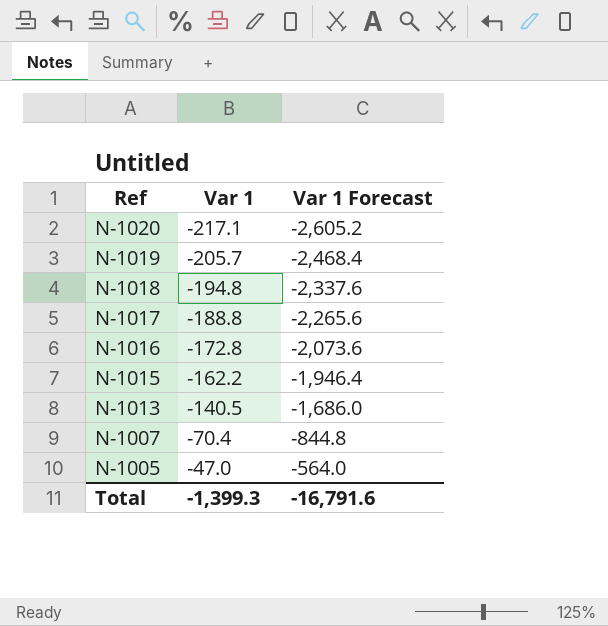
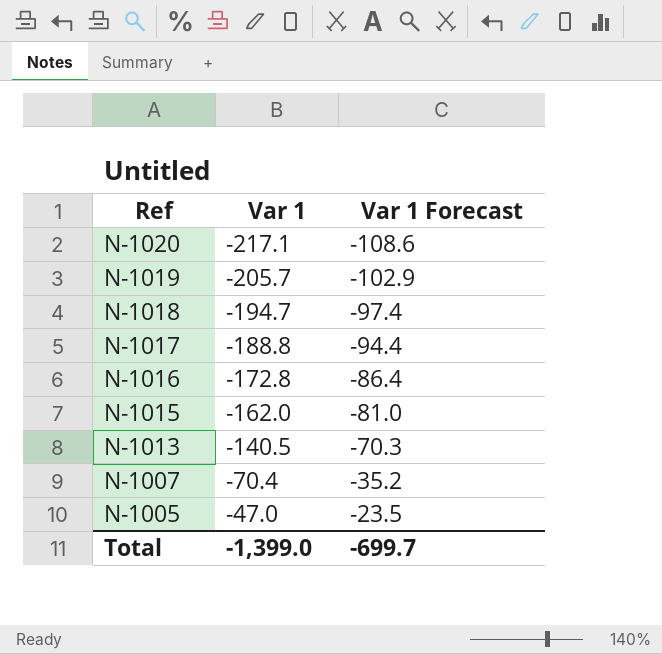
column Var 1 Forecast | formula: [Var 1] * 12 -> [Var 1] * 0.5
N-1018 | Var 1: -194.8 -> -194.7
N-1015 | Var 1: -162.2 -> -162.0
Total | Var 1: -1,399.3 -> -1,399.0
Total | Var 1 Forecast: -16,791.6 -> -699.7

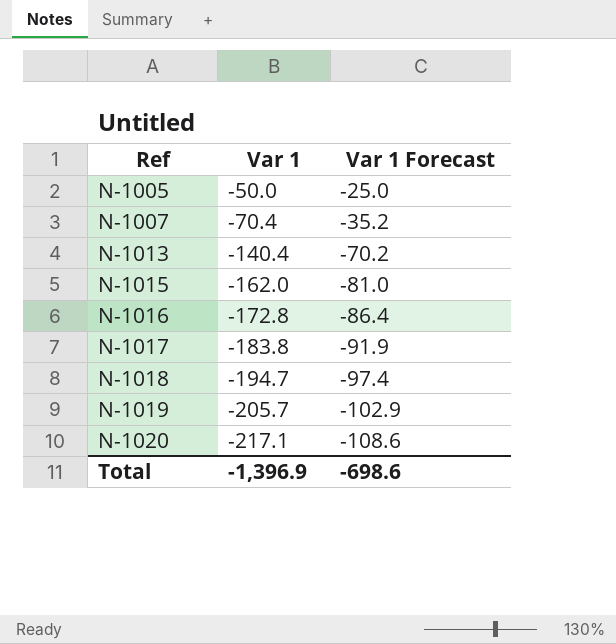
row order: Ref descending -> Ref ascending
N-1005 | Var 1: -47.0 -> -50.0
N-1005 | Var 1 Forecast: -23.5 -> -25.0
N-1013 | Var 1: -140.5 -> -140.4
N-1013 | Var 1 Forecast: -70.3 -> -70.2
N-1017 | Var 1: -188.8 -> -183.8
N-1017 | Var 1 Forecast: -94.4 -> -91.9
Total | Var 1: -1,399.0 -> -1,396.9
Total | Var 1 Forecast: -699.7 -> -698.6

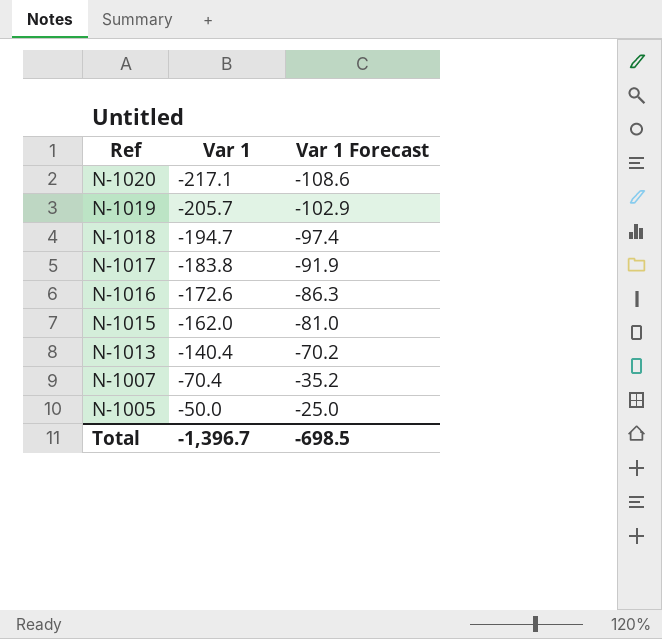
row order: Ref ascending -> Ref descending
N-1016 | Var 1: -172.8 -> -172.6
N-1016 | Var 1 Forecast: -86.4 -> -86.3
Total | Var 1: -1,396.9 -> -1,396.7
Total | Var 1 Forecast: -698.6 -> -698.5

